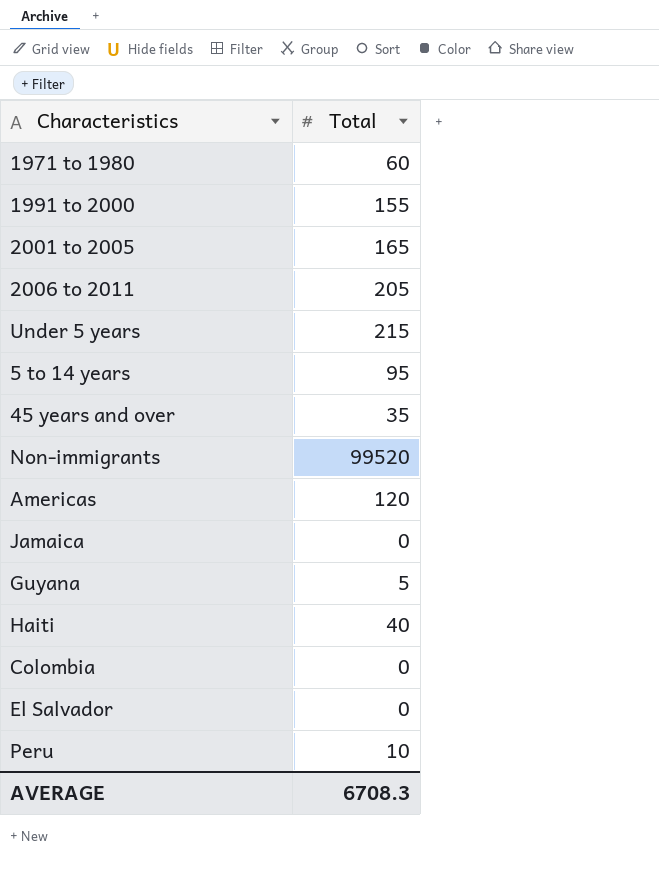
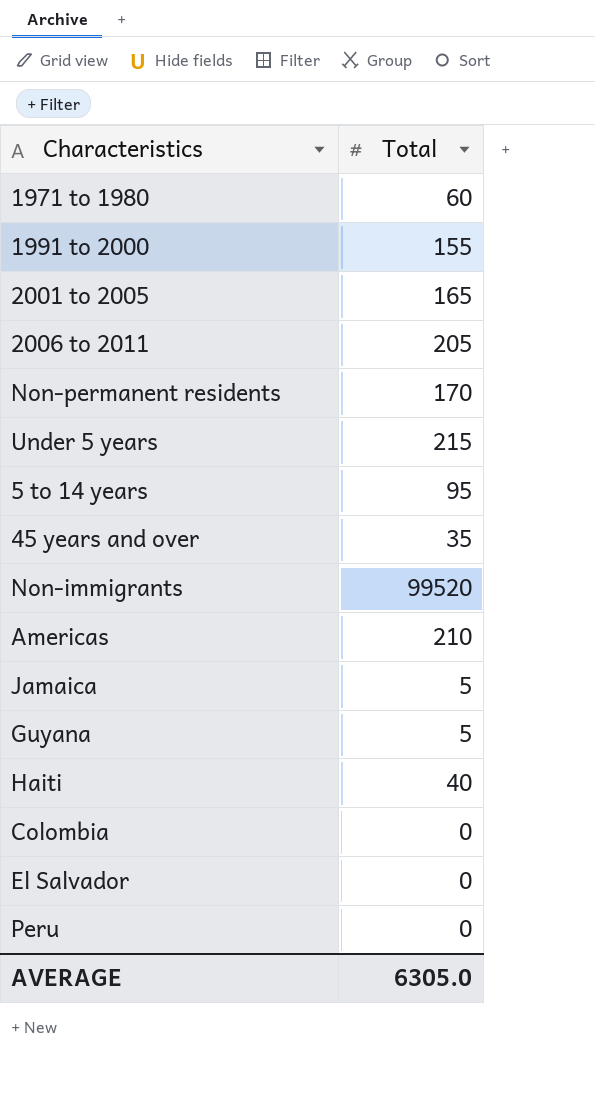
row Non-permanent residents: none -> 170
Americas | Total: 120 -> 210
Jamaica | Total: 0 -> 5
Peru | Total: 10 -> 0
AVERAGE | Total: 6708.3 -> 6305.0

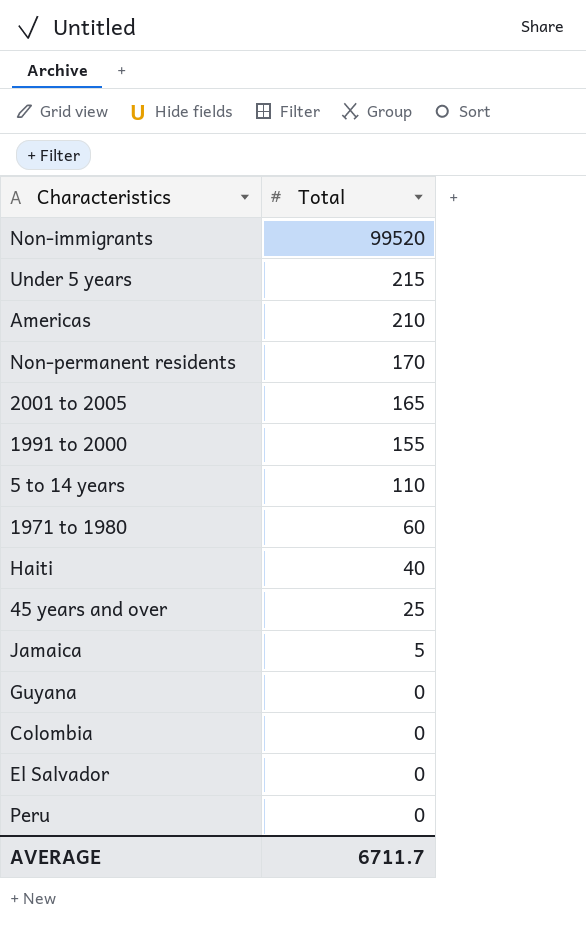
row order: none -> Total descending
row 2006 to 2011: 205 -> none
5 to 14 years | Total: 95 -> 110
45 years and over | Total: 35 -> 25
Guyana | Total: 5 -> 0
AVERAGE | Total: 6305.0 -> 6711.7

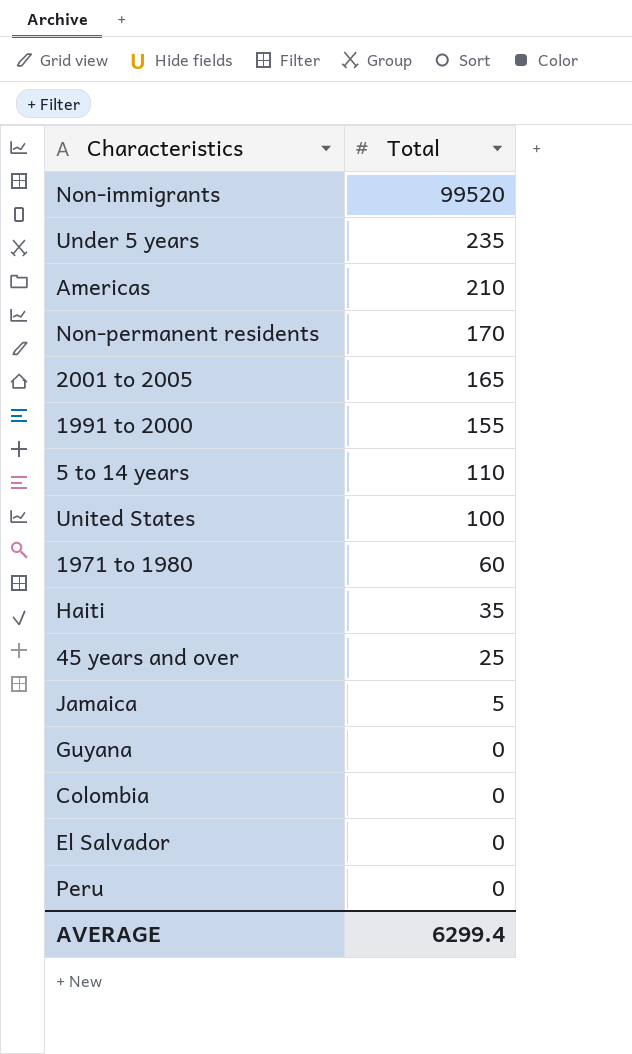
Under 5 years | Total: 215 -> 235
row United States: none -> 100
Haiti | Total: 40 -> 35
AVERAGE | Total: 6711.7 -> 6299.4

